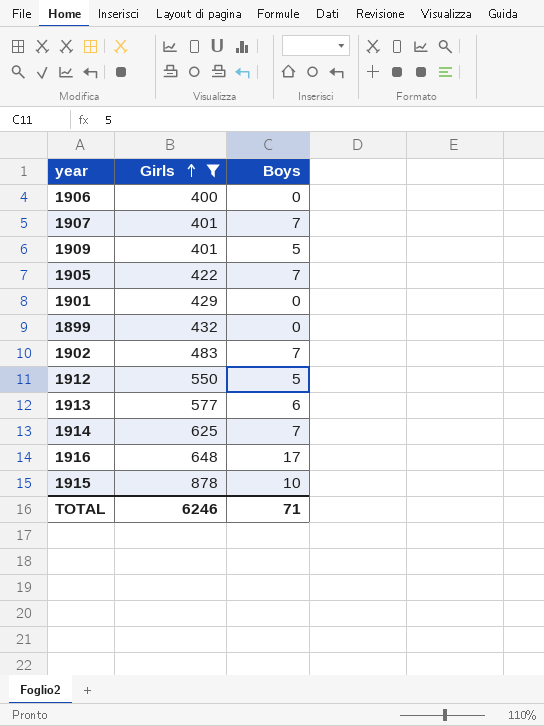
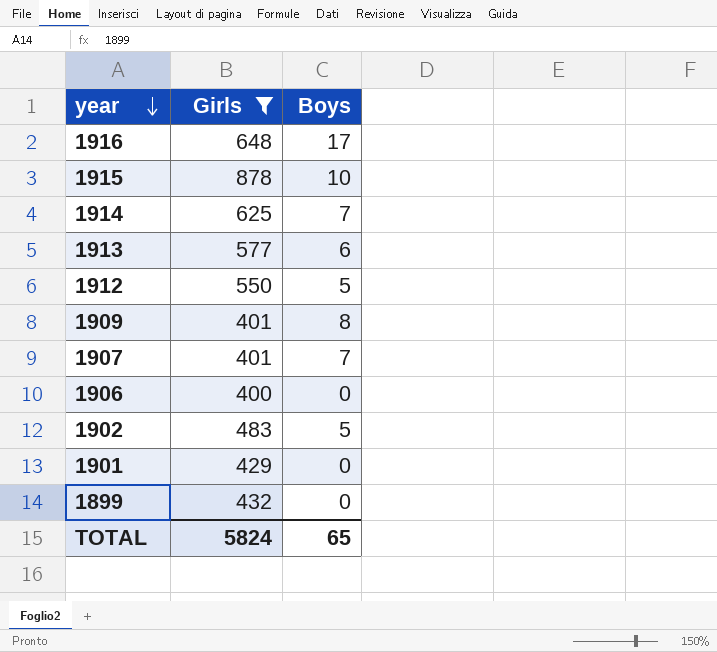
row order: Girls ascending -> year descending
row 1905: 422 | 7 -> none
1909 | Boys: 5 -> 8
1902 | Boys: 7 -> 5
TOTAL | Girls: 6246 -> 5824
TOTAL | Boys: 71 -> 65

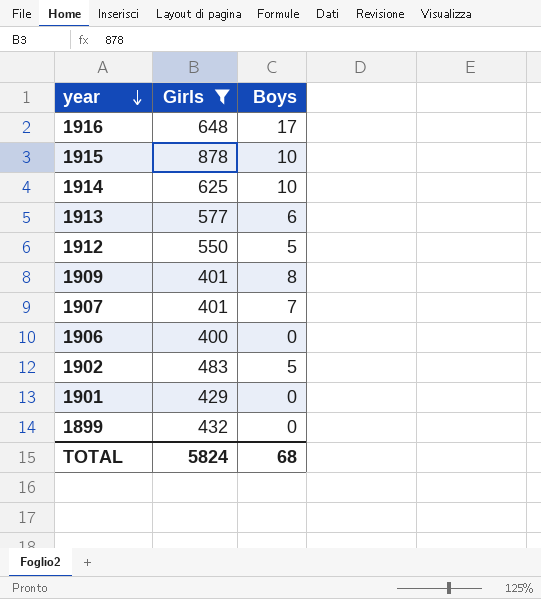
1914 | Boys: 7 -> 10
TOTAL | Boys: 65 -> 68

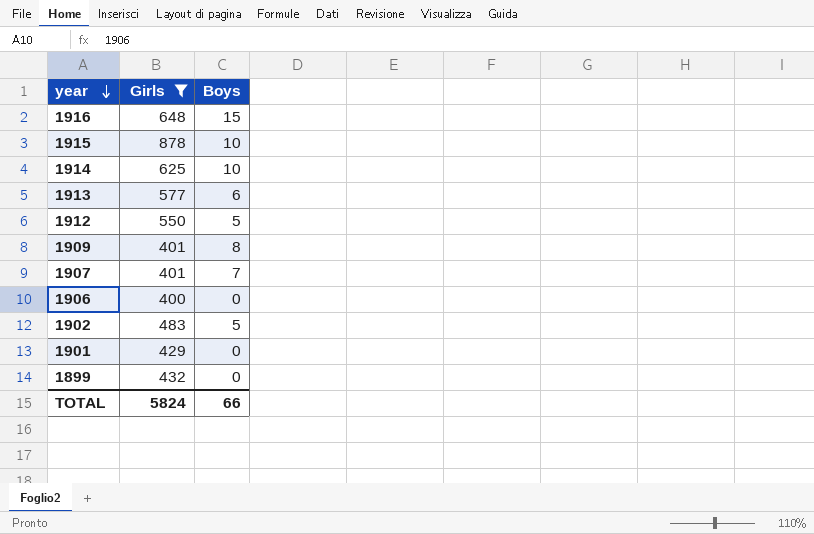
1916 | Boys: 17 -> 15
TOTAL | Boys: 68 -> 66

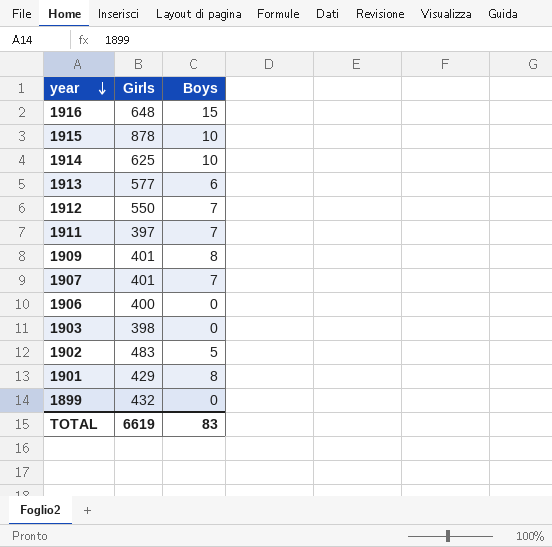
filter: Girls >= 400 -> none
1912 | Boys: 5 -> 7
1901 | Boys: 0 -> 8
TOTAL | Girls: 5824 -> 6619
TOTAL | Boys: 66 -> 83

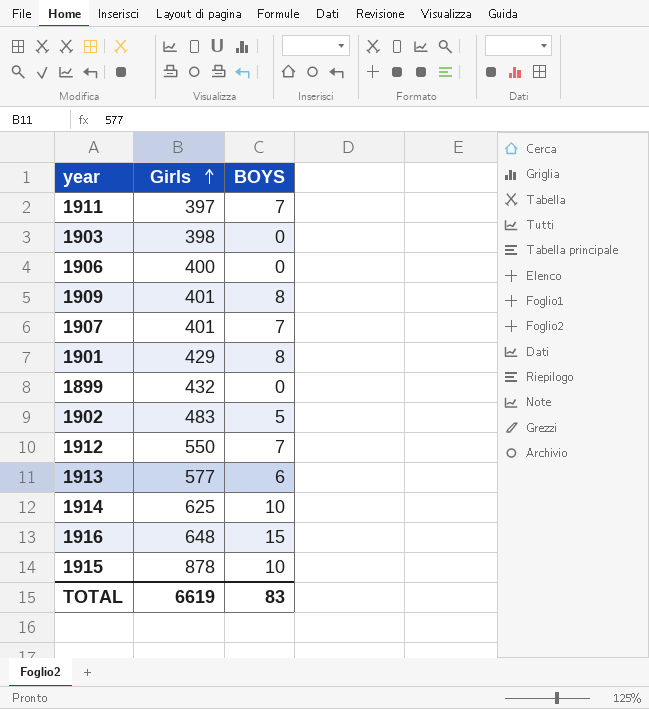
row order: year descending -> Girls ascending
column name: Boys -> BOYS

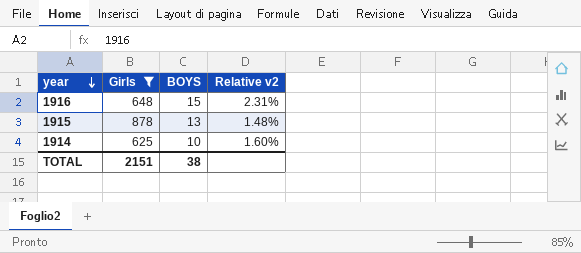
filter: none -> Girls >= 625
row order: Girls ascending -> year descending
column Relative v2 | formula: none -> [BOYS] / [Girls]
1915 | BOYS: 10 -> 13
TOTAL | Girls: 6619 -> 2151
TOTAL | BOYS: 83 -> 38

